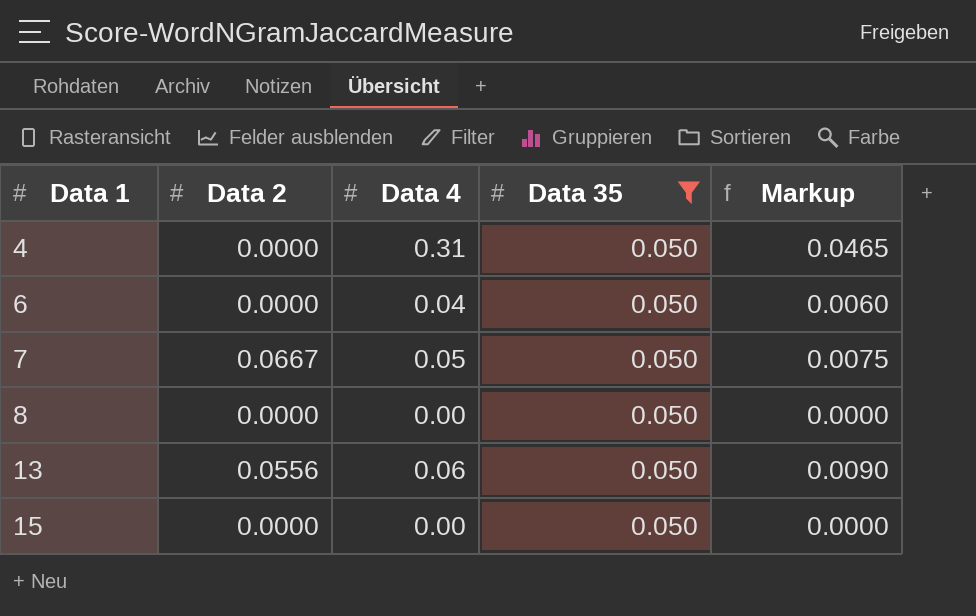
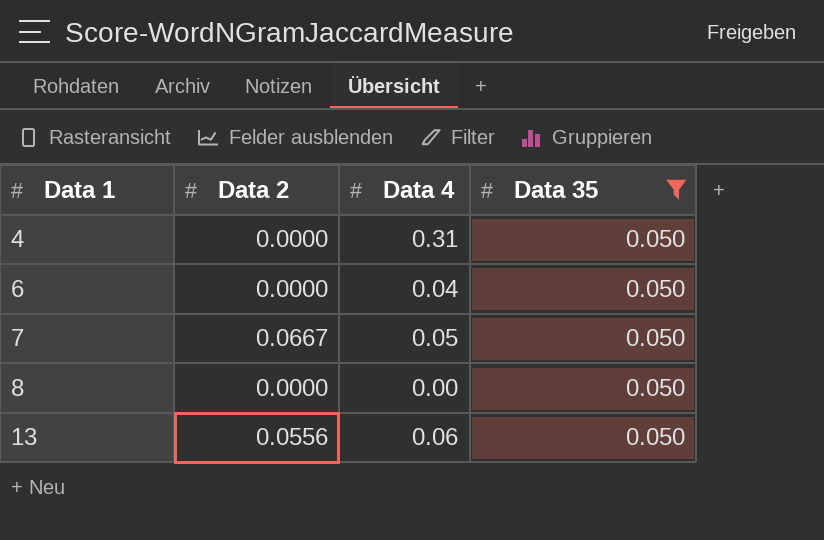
column Markup | formula: [Data 4] * 0.15 -> none
row 15: 0.0000 | 0.00 | 0.050 | 0.0000 -> none

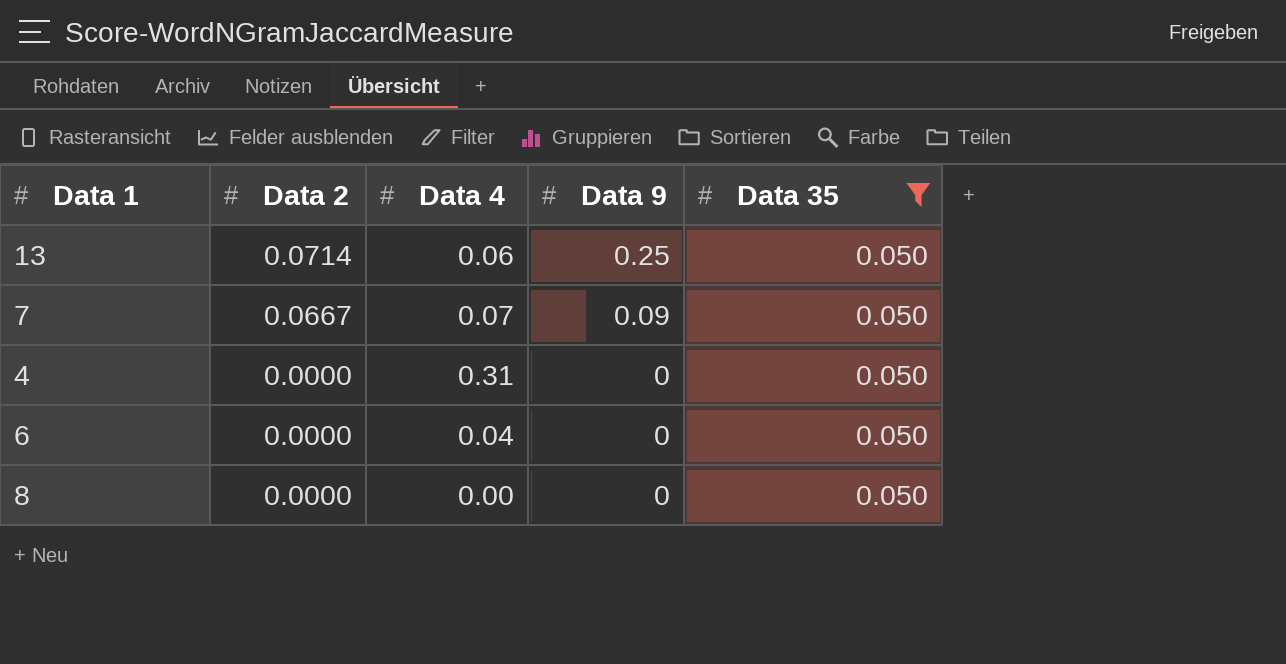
row order: Data 1 ascending -> Data 2 descending
column Data 9 | position: none -> 4
13 | Data 2: 0.0556 -> 0.0714
7 | Data 4: 0.05 -> 0.07

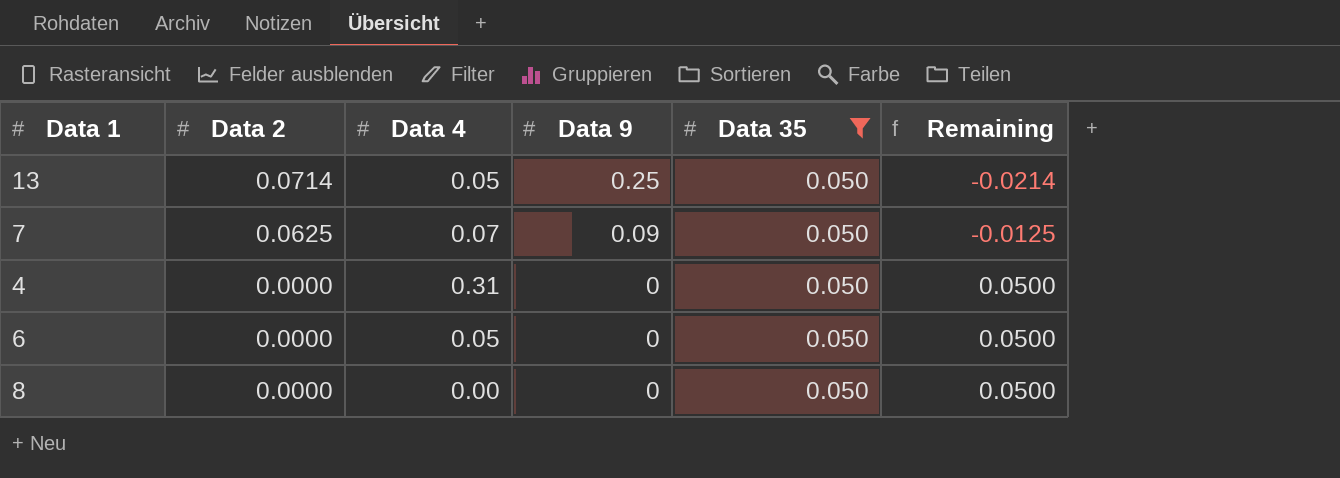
column Remaining | formula: none -> [Data 35] - [Data 2]
13 | Data 4: 0.06 -> 0.05
7 | Data 2: 0.0667 -> 0.0625
6 | Data 4: 0.04 -> 0.05

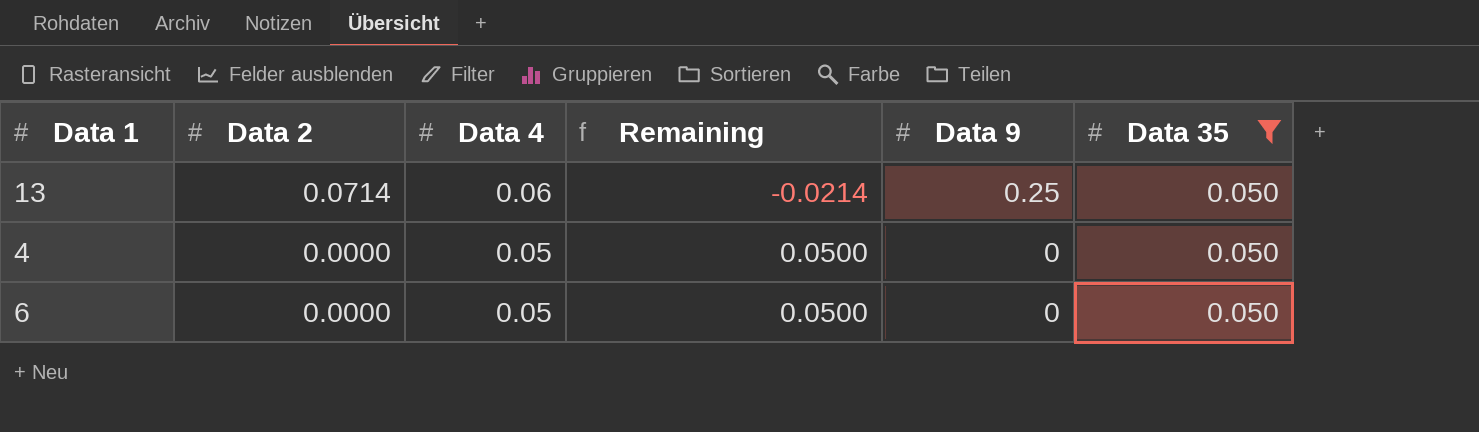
column Remaining | position: 6 -> 4
row 7: 0.0625 | 0.07 | 0.09 | 0.050 | -0.0125 -> none
row 8: 0.0000 | 0.00 | 0 | 0.050 | 0.0500 -> none
13 | Data 4: 0.05 -> 0.06
4 | Data 4: 0.31 -> 0.05

